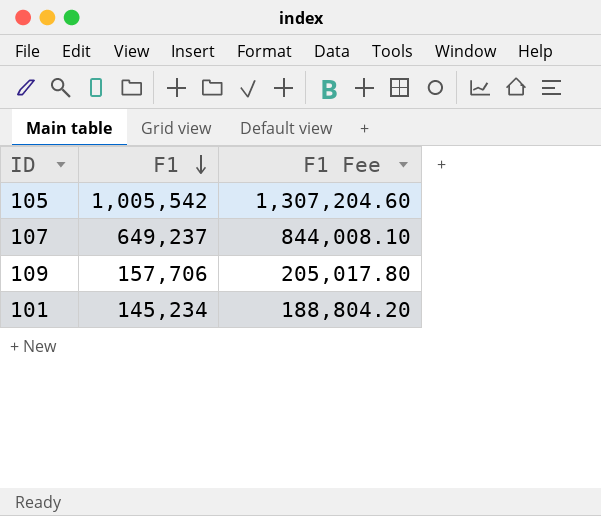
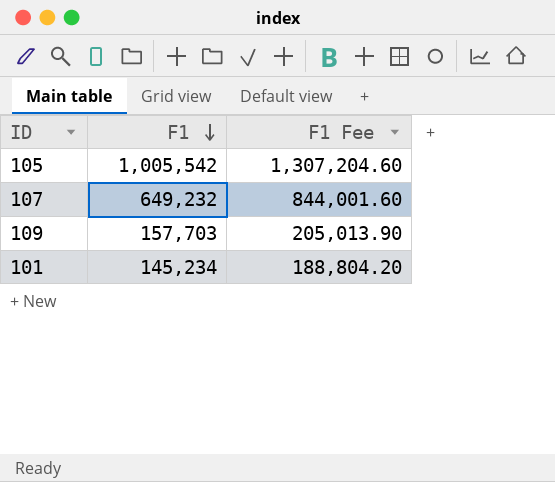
107 | F1: 649,237 -> 649,232
107 | F1 Fee: 844,008.10 -> 844,001.60
109 | F1: 157,706 -> 157,703
109 | F1 Fee: 205,017.80 -> 205,013.90

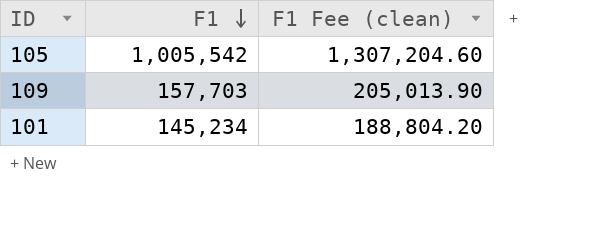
column name: F1 Fee -> F1 Fee (clean)
row 107: 649,232 | 844,001.60 -> none

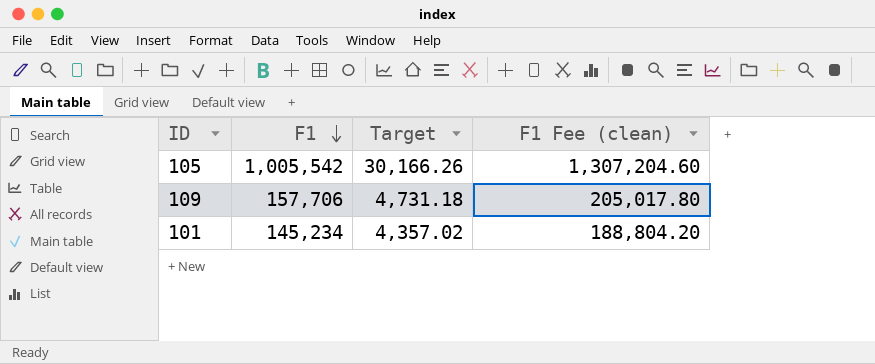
column Target | formula: none -> [F1] * 0.03
109 | F1: 157,703 -> 157,706
109 | F1 Fee (clean): 205,013.90 -> 205,017.80

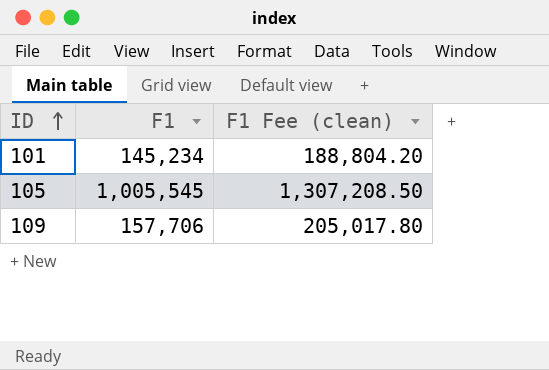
row order: F1 descending -> ID ascending
column Target | formula: [F1] * 0.03 -> none
105 | F1: 1,005,542 -> 1,005,545
105 | F1 Fee (clean): 1,307,204.60 -> 1,307,208.50

